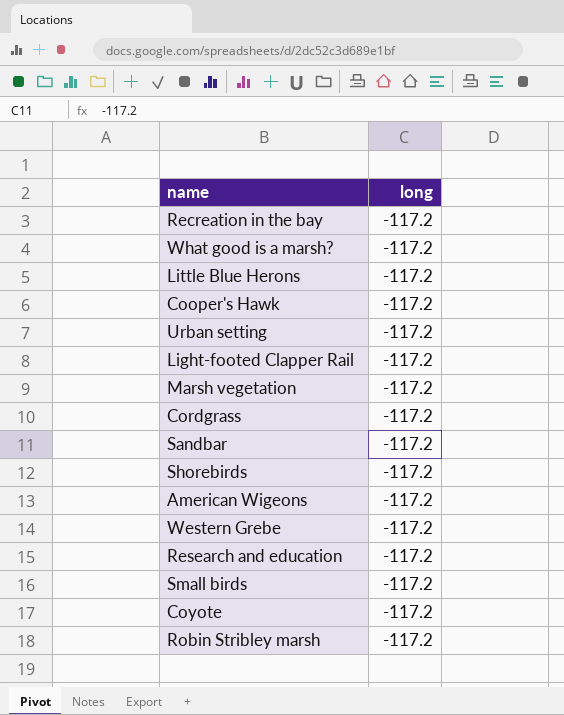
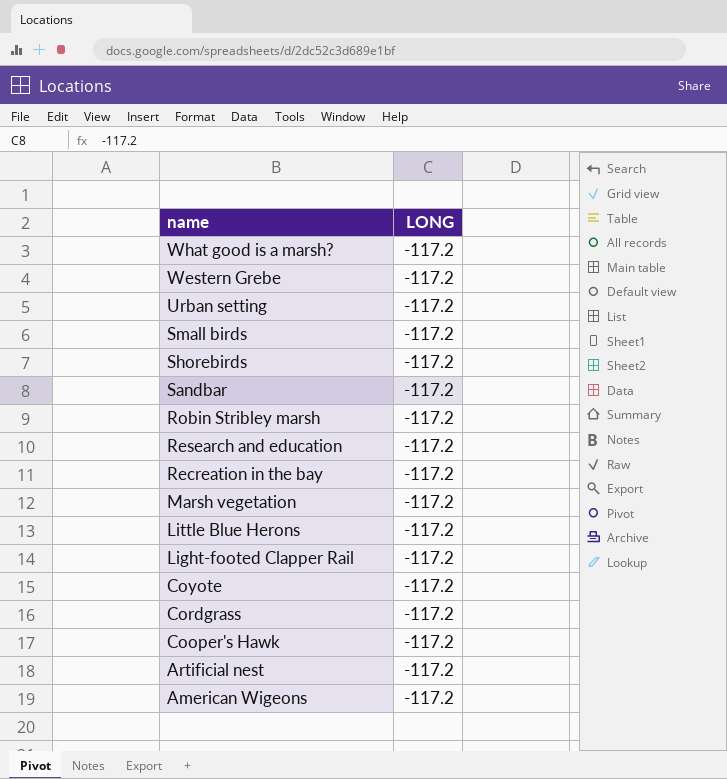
row order: none -> name descending
column name: long -> LONG
row Artificial nest: none -> -117.2

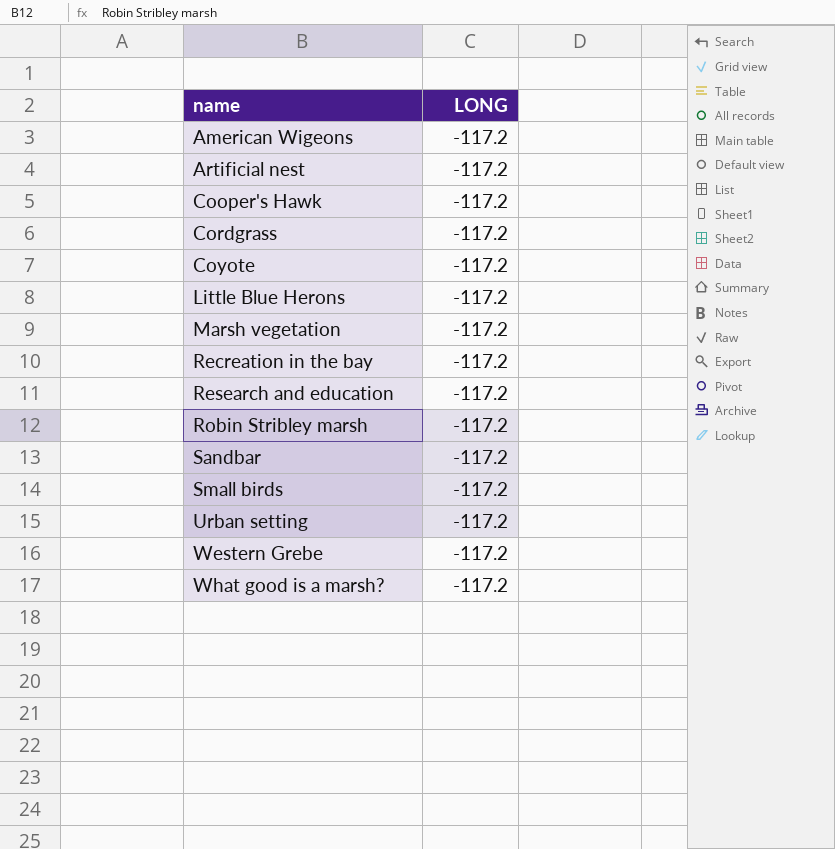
row order: name descending -> name ascending
row Shorebirds: -117.2 -> none
row Light-footed Clapper Rail: -117.2 -> none

